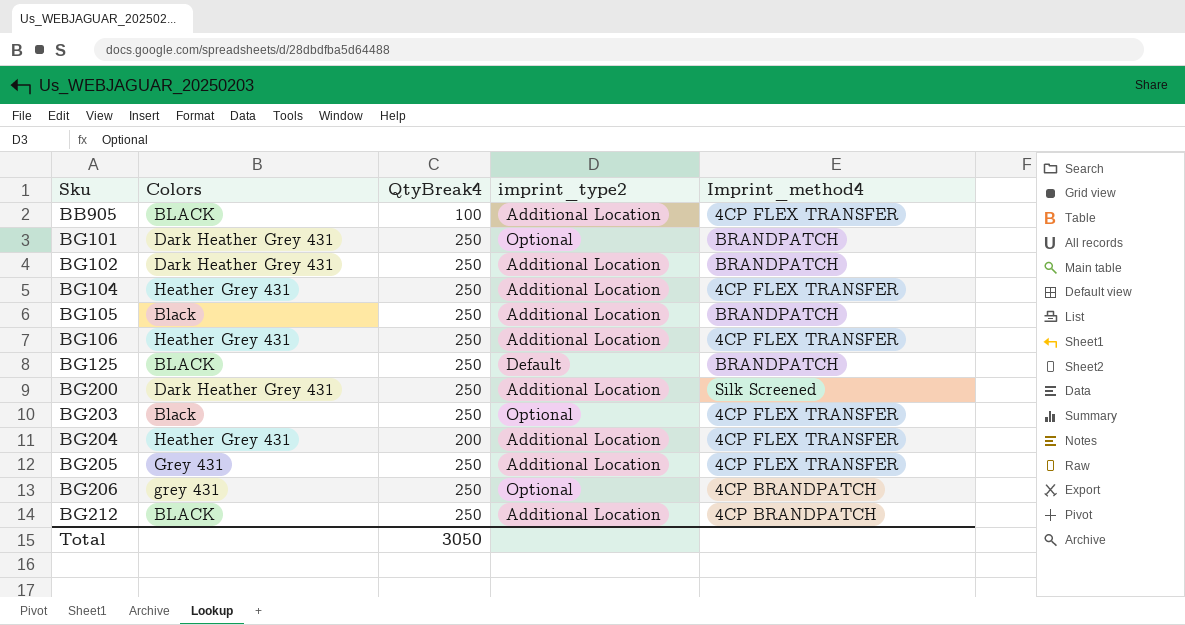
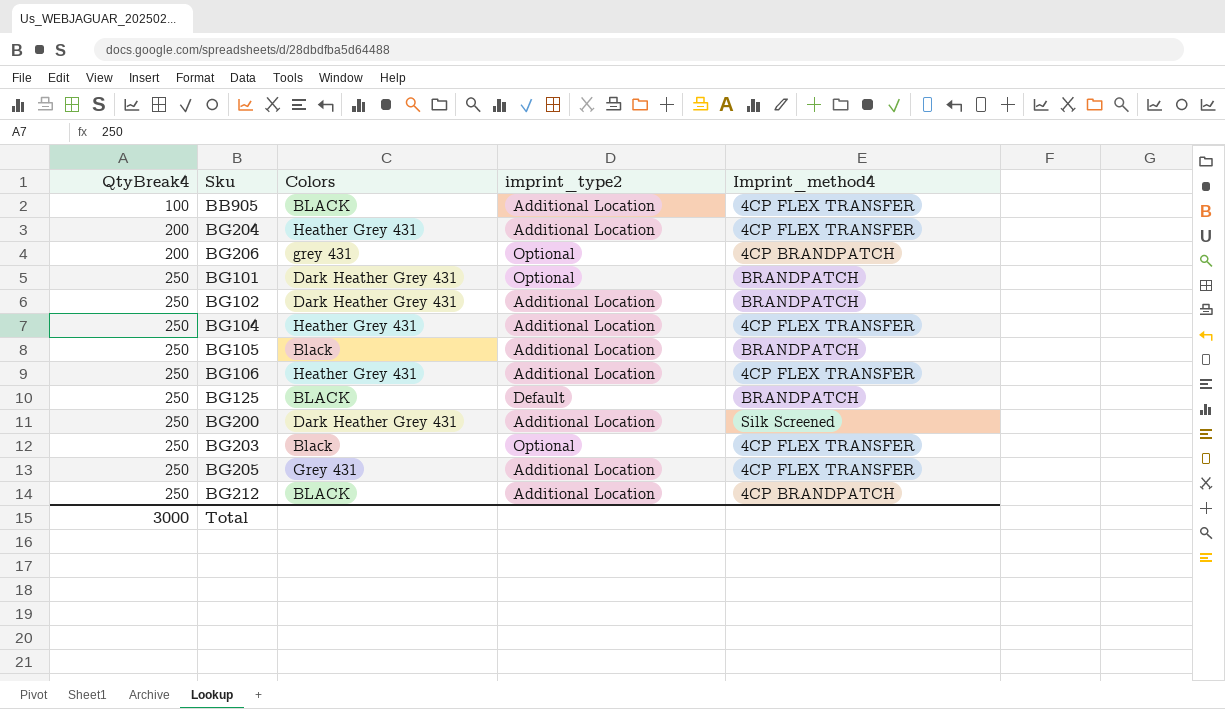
row order: Sku ascending -> QtyBreak4 ascending
column QtyBreak4 | position: 3 -> 1
BG206 | QtyBreak4: 250 -> 200
Total | QtyBreak4: 3050 -> 3000

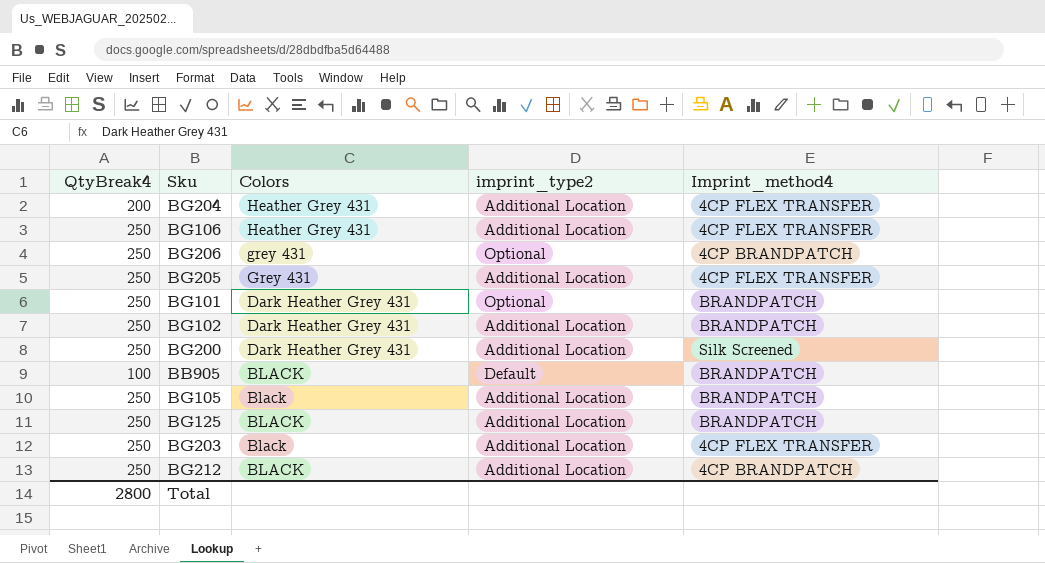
row order: QtyBreak4 ascending -> Colors descending
row BG104: 250 | Heather Grey 431 | Additional Location | 4CP FLEX TRANSFER -> none
BG206 | QtyBreak4: 200 -> 250
BB905 | imprint_type2: Additional Location -> Default
BB905 | Imprint_method4: 4CP FLEX TRANSFER -> BRANDPATCH
BG125 | imprint_type2: Default -> Additional Location
BG203 | imprint_type2: Optional -> Additional Location
Total | QtyBreak4: 3000 -> 2800

